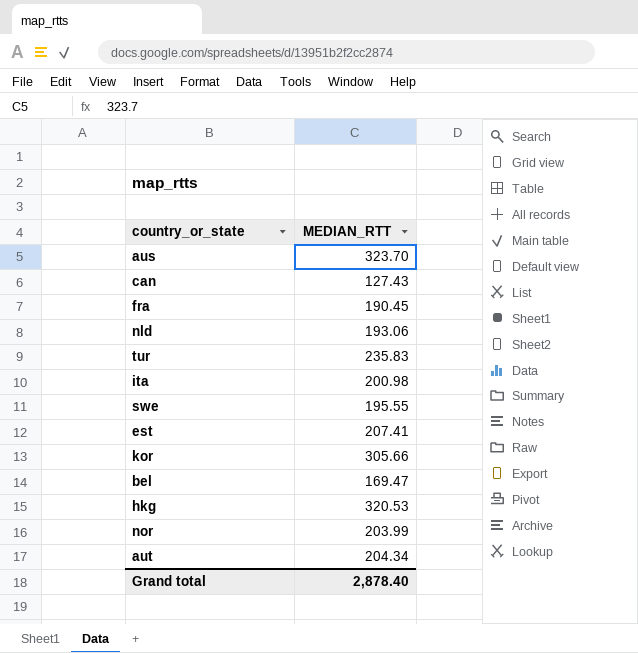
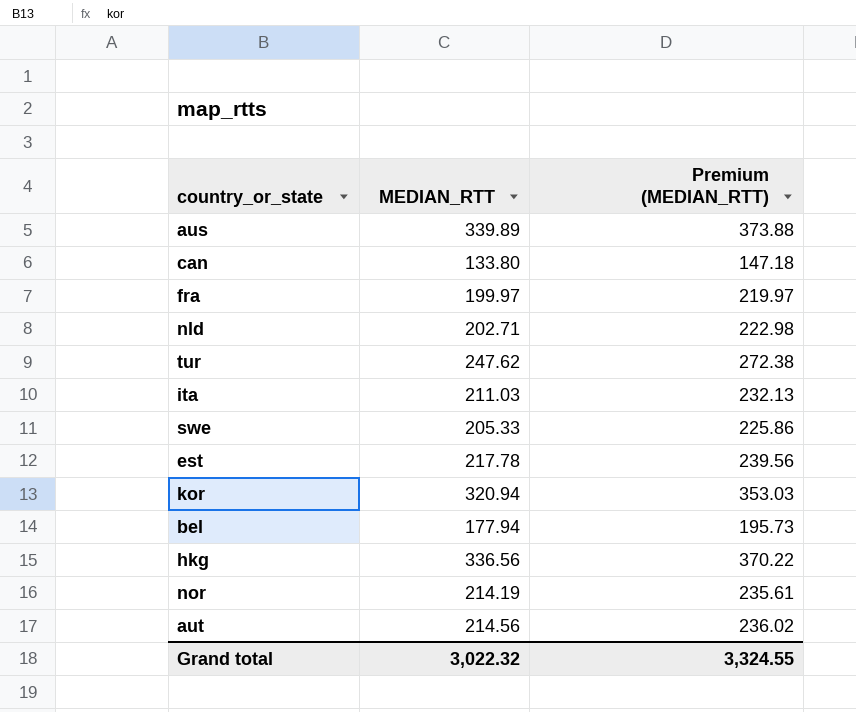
column Premium (MEDIAN_RTT) | formula: none -> [MEDIAN_RTT] * 1.1
aus | MEDIAN_RTT: 323.70 -> 339.89
can | MEDIAN_RTT: 127.43 -> 133.80
fra | MEDIAN_RTT: 190.45 -> 199.97
nld | MEDIAN_RTT: 193.06 -> 202.71
tur | MEDIAN_RTT: 235.83 -> 247.62
ita | MEDIAN_RTT: 200.98 -> 211.03
swe | MEDIAN_RTT: 195.55 -> 205.33
est | MEDIAN_RTT: 207.41 -> 217.78
kor | MEDIAN_RTT: 305.66 -> 320.94
bel | MEDIAN_RTT: 169.47 -> 177.94
hkg | MEDIAN_RTT: 320.53 -> 336.56
nor | MEDIAN_RTT: 203.99 -> 214.19
aut | MEDIAN_RTT: 204.34 -> 214.56
Grand total | MEDIAN_RTT: 2,878.40 -> 3,022.32

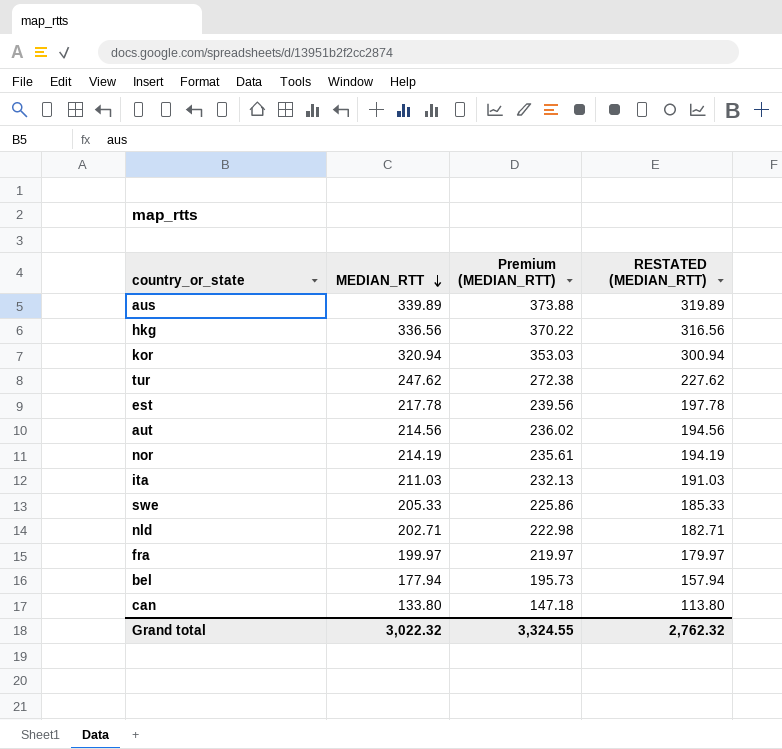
row order: none -> MEDIAN_RTT descending
column RESTATED (MEDIAN_RTT) | formula: none -> [MEDIAN_RTT] - 20

